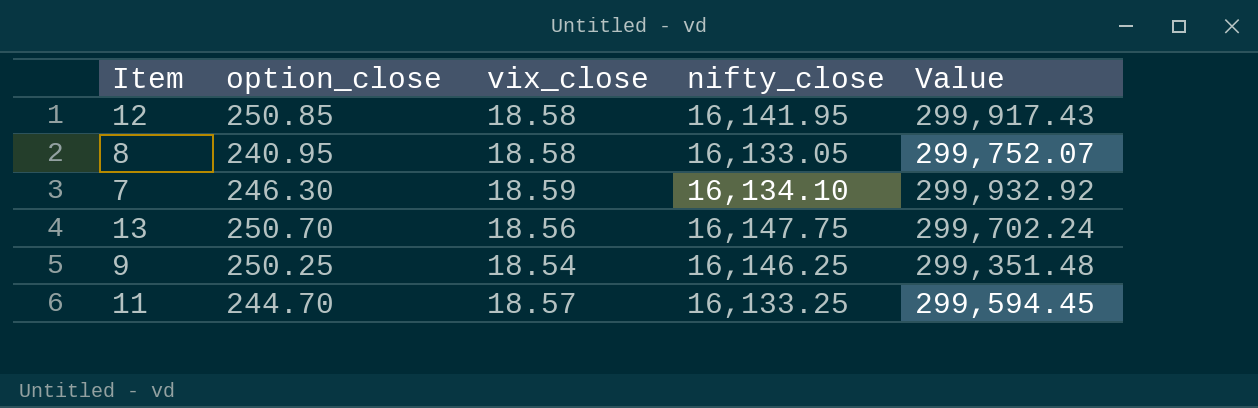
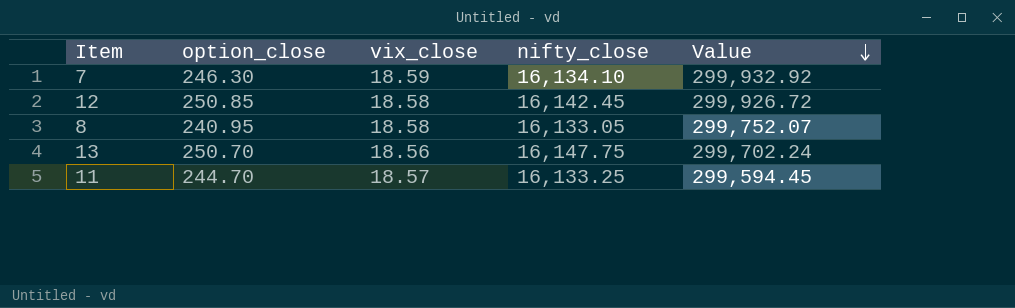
row order: none -> Value descending
row 9: 250.25 | 18.54 | 16,146.25 | 299,351.48 -> none
12 | nifty_close: 16,141.95 -> 16,142.45
12 | Value: 299,917.43 -> 299,926.72

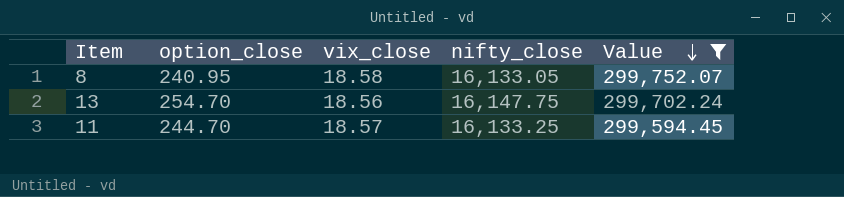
filter: none -> Value <= 299,752.07
13 | option_close: 250.70 -> 254.70

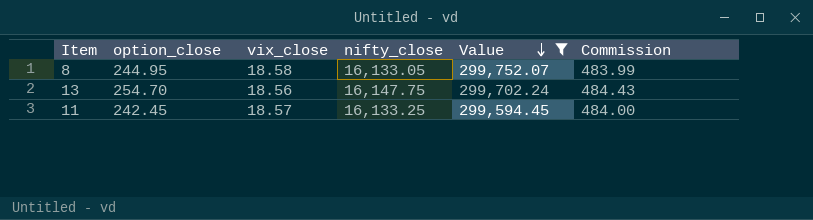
column Commission | formula: none -> [nifty_close] * 0.03
8 | option_close: 240.95 -> 244.95
11 | option_close: 244.70 -> 242.45

